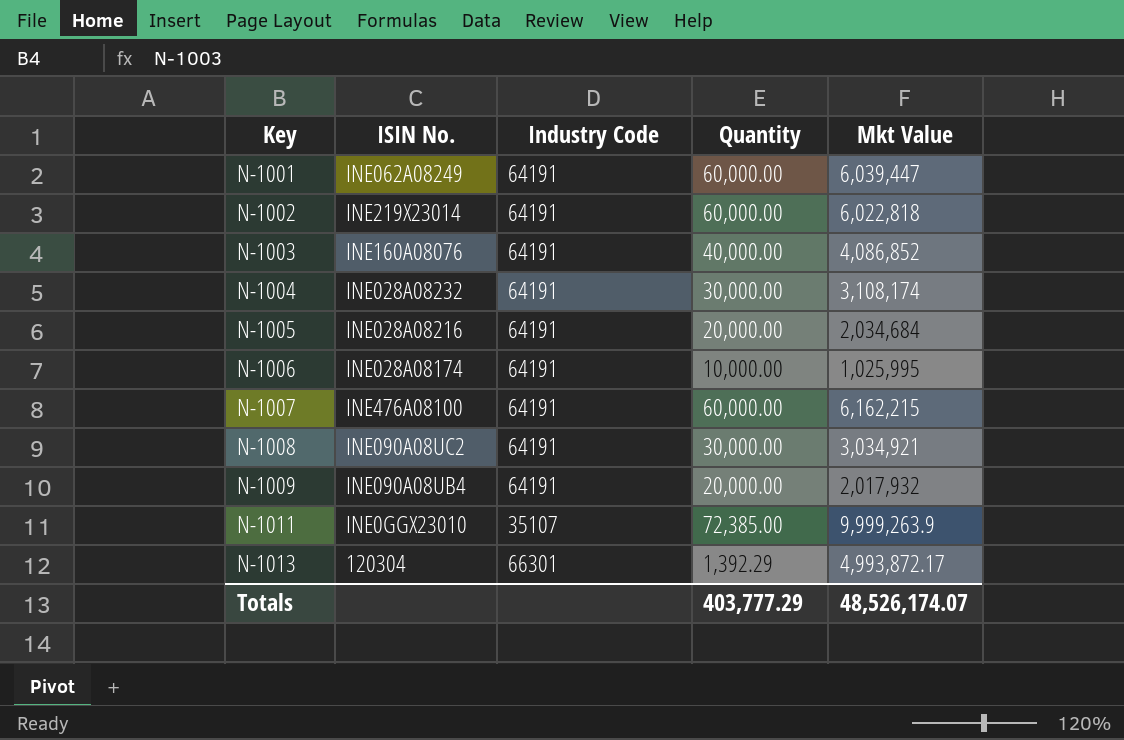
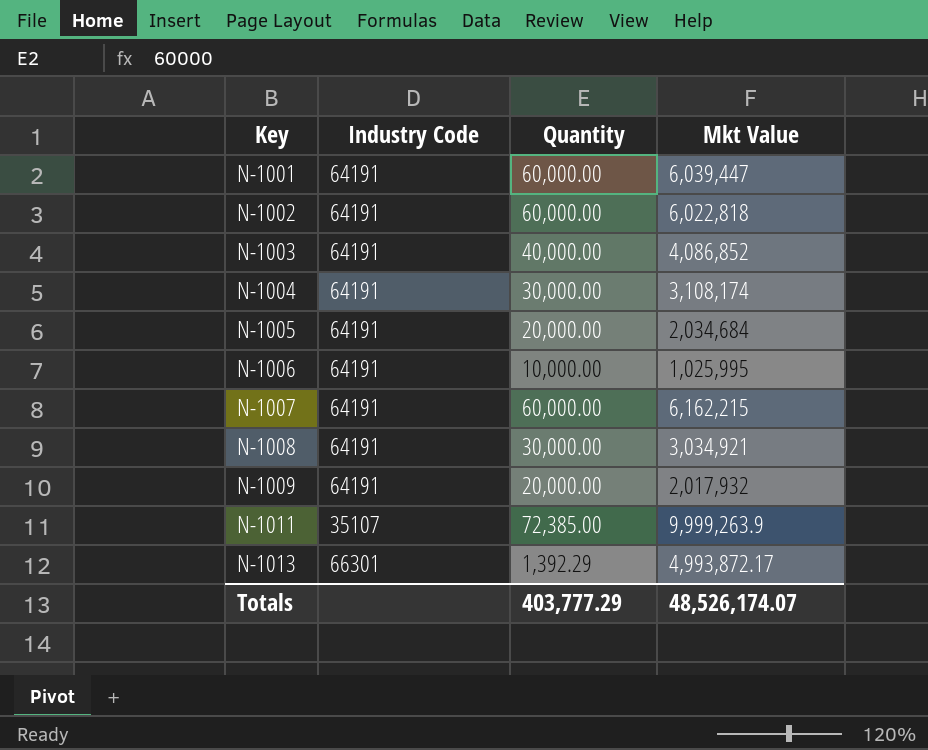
column ISIN No. | position: 2 -> none

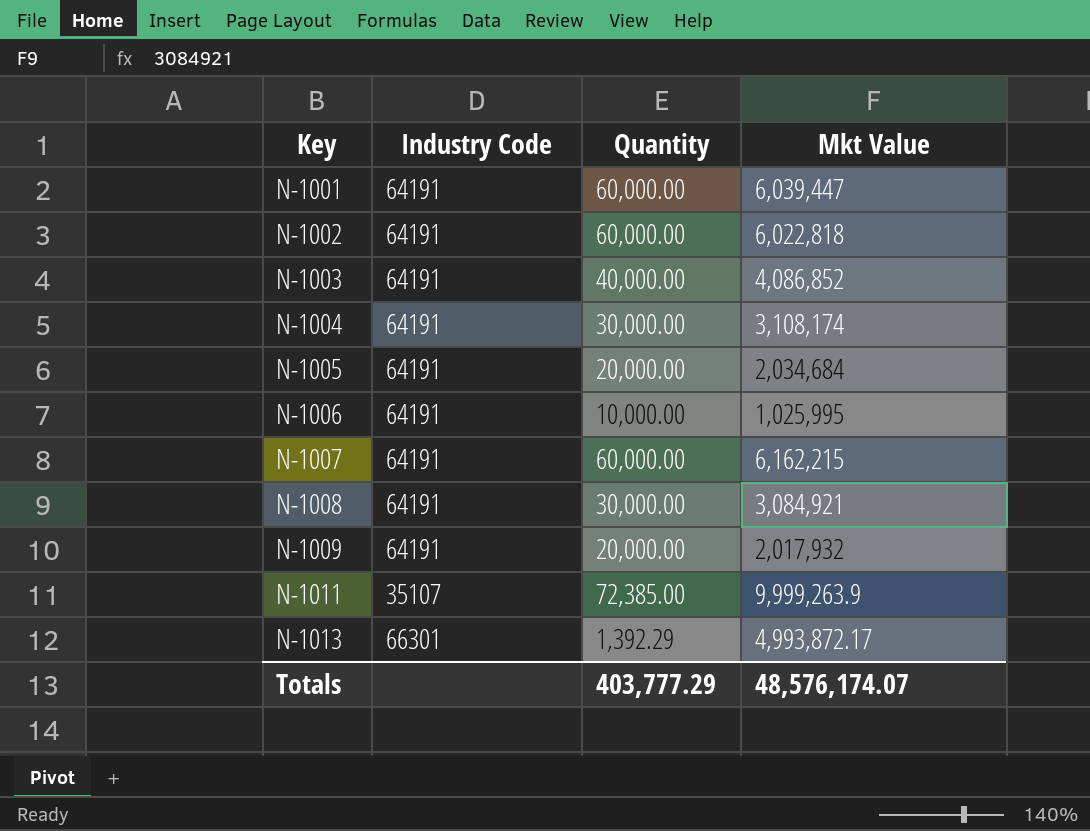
N-1008 | Mkt Value: 3,034,921 -> 3,084,921
Totals | Mkt Value: 48,526,174.07 -> 48,576,174.07

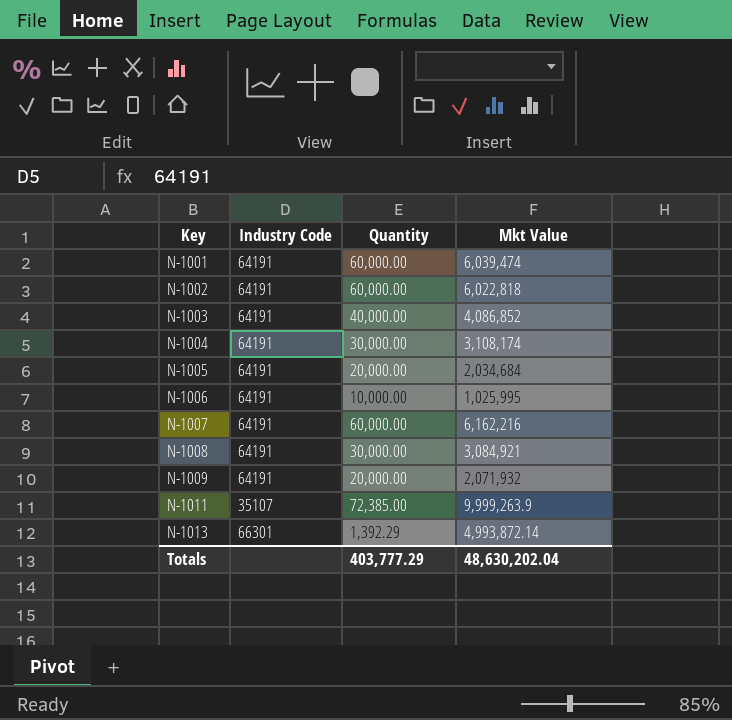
N-1001 | Mkt Value: 6,039,447 -> 6,039,474
N-1007 | Mkt Value: 6,162,215 -> 6,162,216
N-1009 | Mkt Value: 2,017,932 -> 2,071,932
N-1013 | Mkt Value: 4,993,872.17 -> 4,993,872.14
Totals | Mkt Value: 48,576,174.07 -> 48,630,202.04

